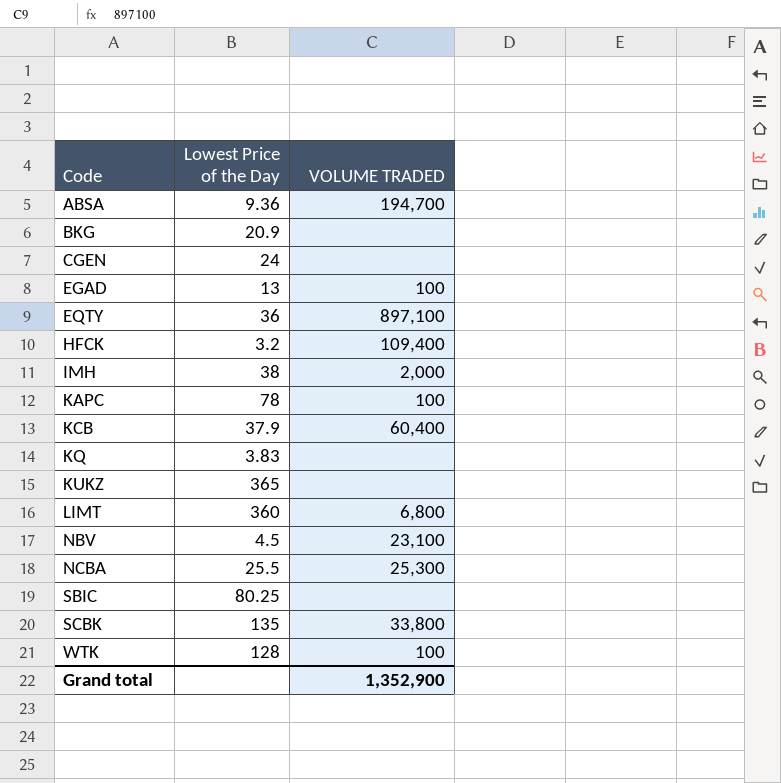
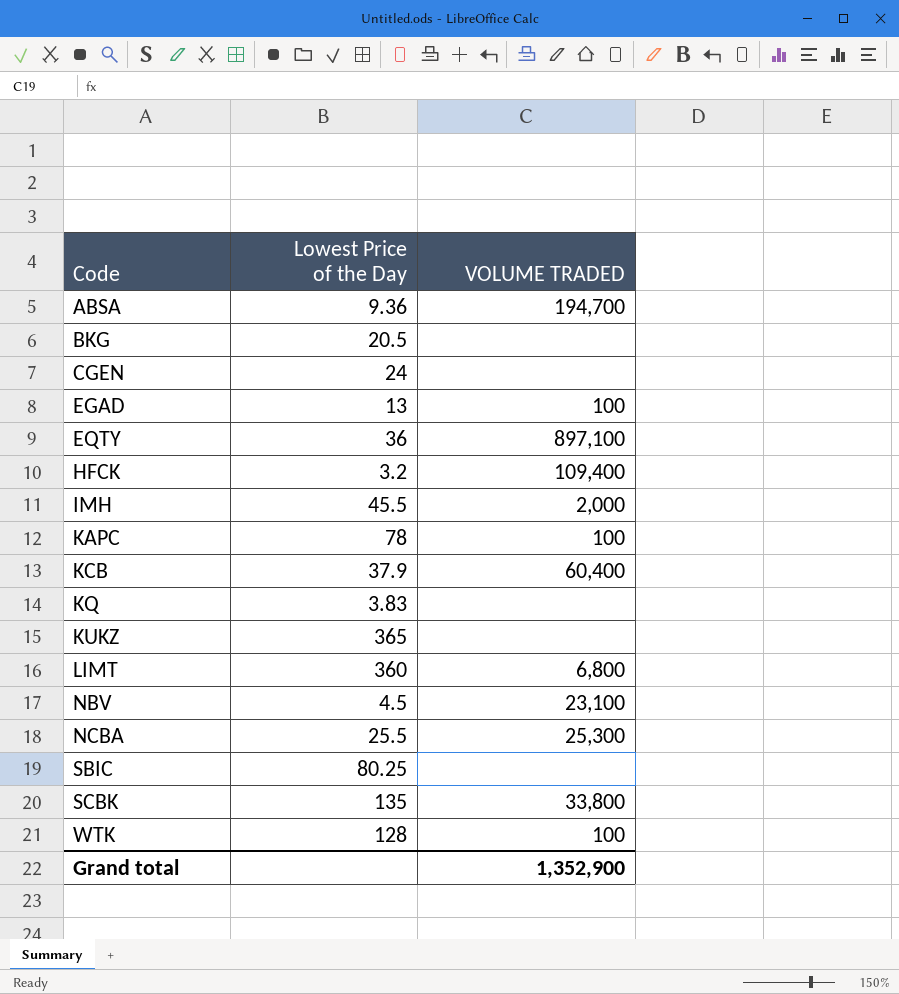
BKG | Lowest Price of the Day: 20.9 -> 20.5
IMH | Lowest Price of the Day: 38 -> 45.5

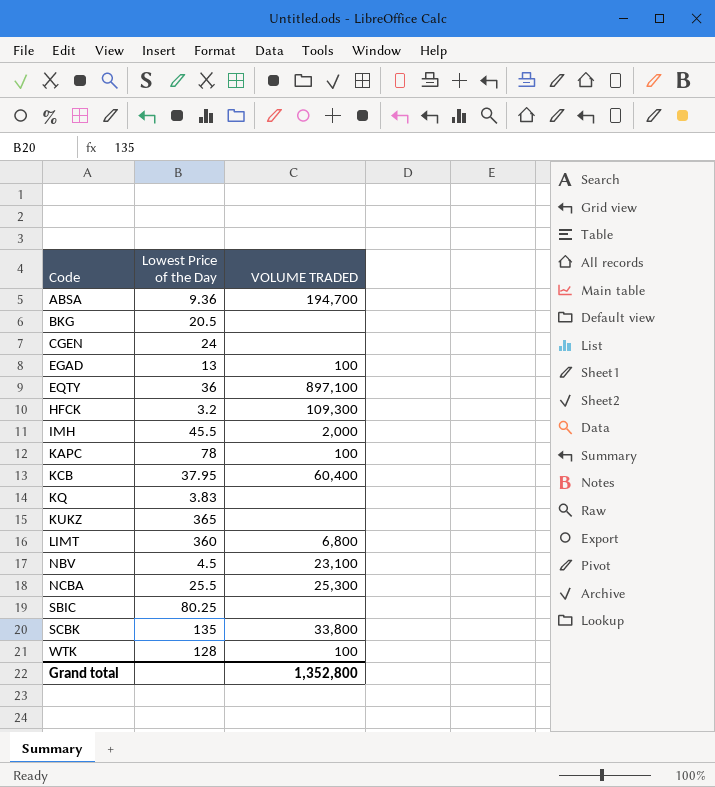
HFCK | VOLUME TRADED: 109,400 -> 109,300
KCB | Lowest Price of the Day: 37.9 -> 37.95
Grand total | VOLUME TRADED: 1,352,900 -> 1,352,800

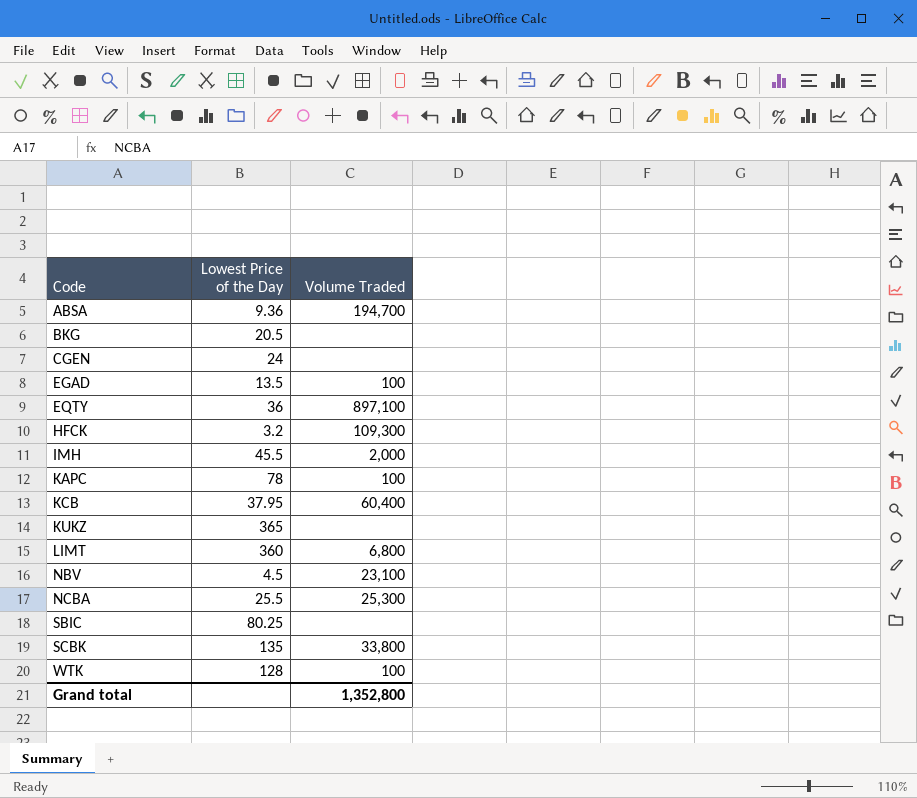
column name: VOLUME TRADED -> Volume Traded
row KQ: 3.83 | none -> none
EGAD | Lowest Price of the Day: 13 -> 13.5

